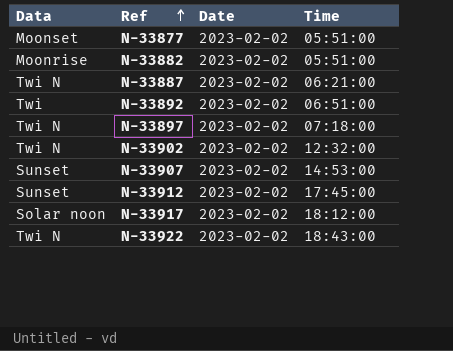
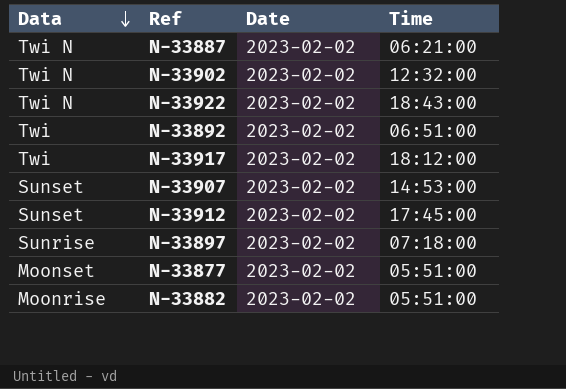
row order: Ref ascending -> Data descending
N-33917 | Data: Solar noon -> Twi
N-33897 | Data: Twi N -> Sunrise

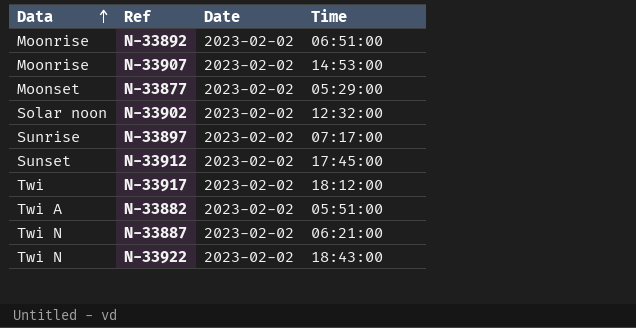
row order: Data descending -> Data ascending
N-33892 | Data: Twi -> Moonrise
N-33907 | Data: Sunset -> Moonrise
N-33877 | Time: 05:51:00 -> 05:29:00
N-33902 | Data: Twi N -> Solar noon
N-33897 | Time: 07:18:00 -> 07:17:00
N-33882 | Data: Moonrise -> Twi A

